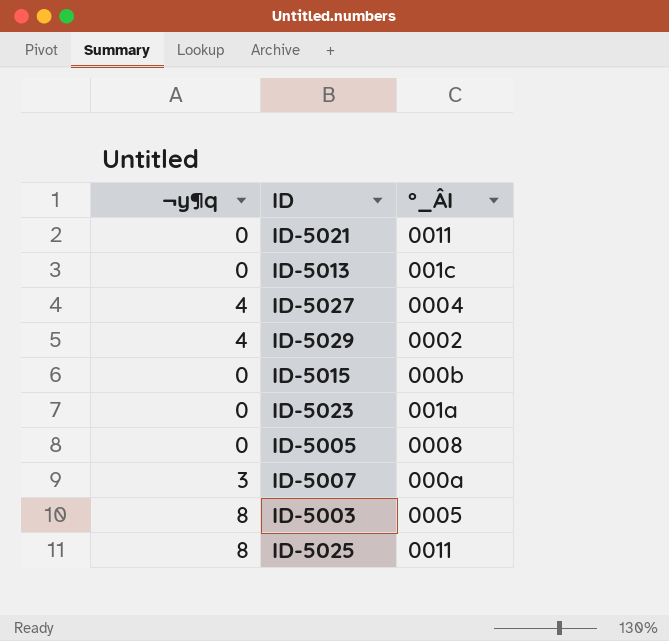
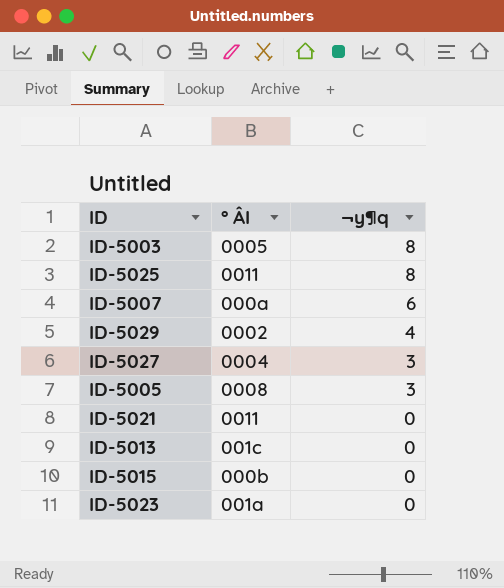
row order: none -> ¬y¶q descending
column name: °_ÂI -> ° ÂI
column ¬y¶q | position: 1 -> 3
ID-5007 | ¬y¶q: 3 -> 6
ID-5027 | ¬y¶q: 4 -> 3
ID-5005 | ¬y¶q: 0 -> 3

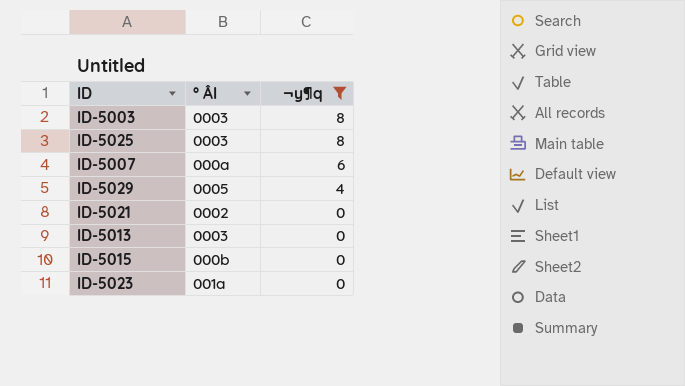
filter: none -> ¬y¶q != 3
ID-5003 | ° ÂI: 0005 -> 0003
ID-5025 | ° ÂI: 0011 -> 0003
ID-5029 | ° ÂI: 0002 -> 0005
ID-5021 | ° ÂI: 0011 -> 0002
ID-5013 | ° ÂI: 001c -> 0003

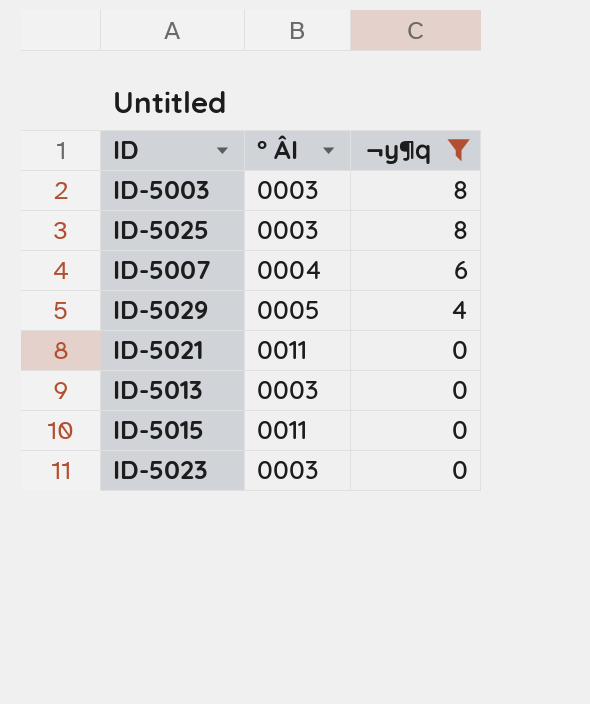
ID-5007 | ° ÂI: 000a -> 0004
ID-5021 | ° ÂI: 0002 -> 0011
ID-5015 | ° ÂI: 000b -> 0011
ID-5023 | ° ÂI: 001a -> 0003

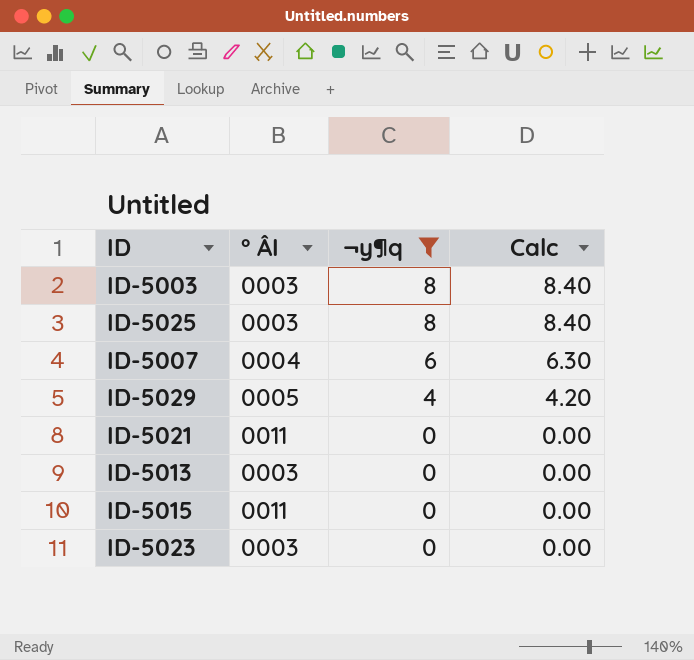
column Calc | formula: none -> [¬y¶q] * 1.05

